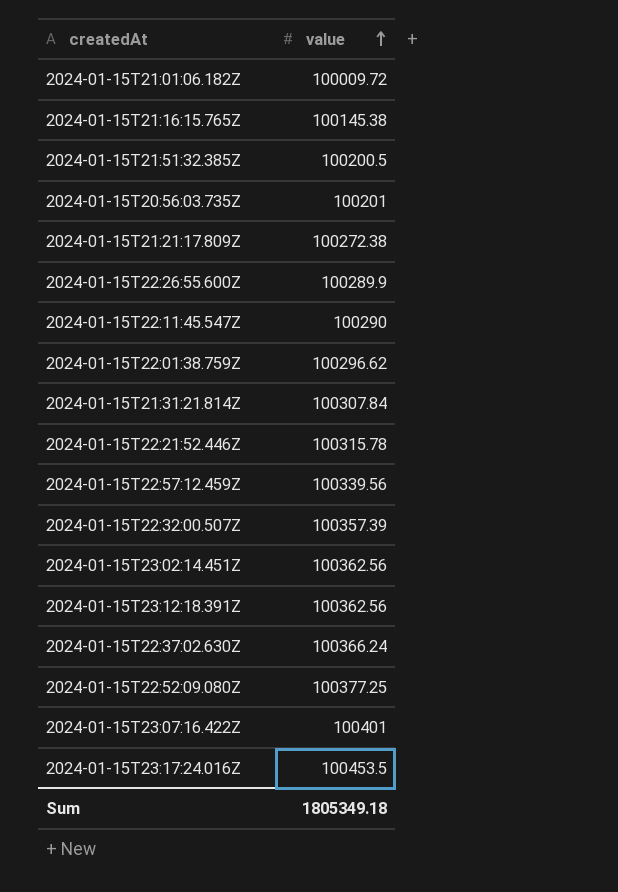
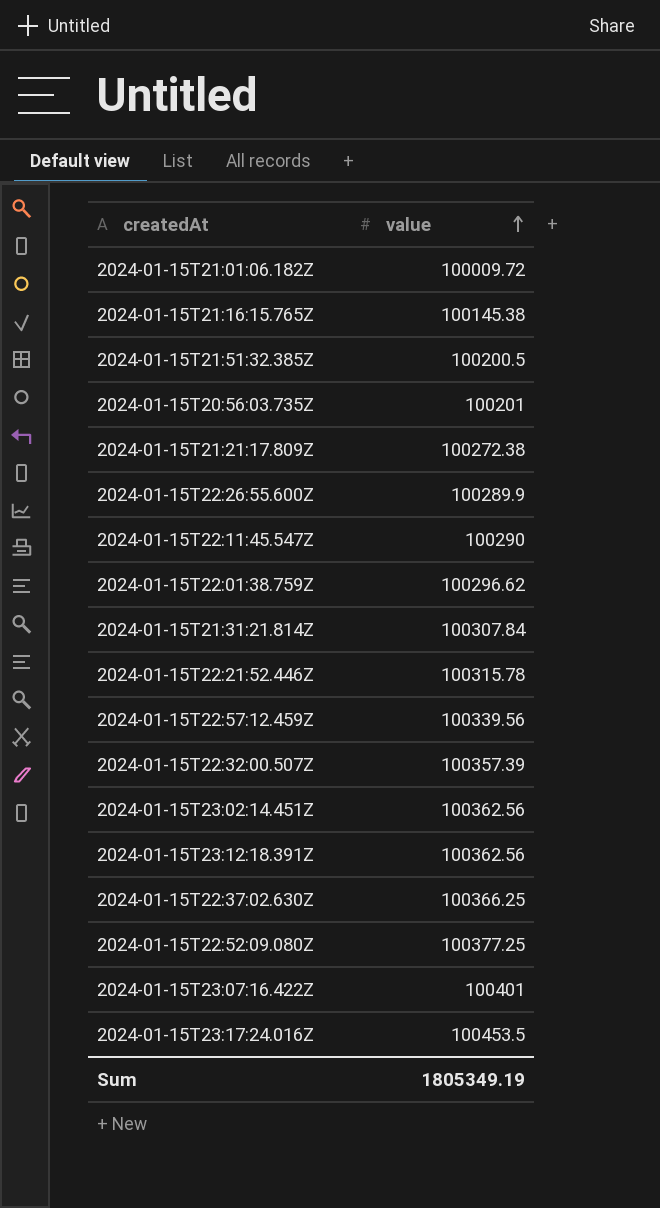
2024-01-15T22:37:02.630Z | value: 100366.24 -> 100366.25
Sum | value: 1805349.18 -> 1805349.19

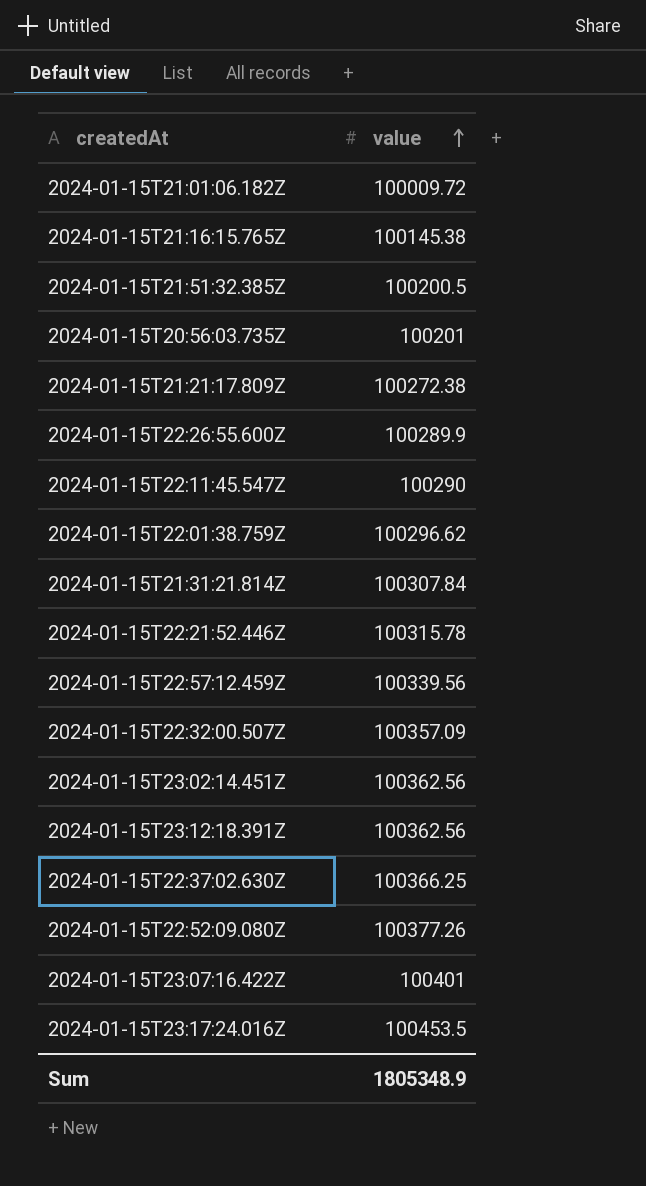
2024-01-15T22:32:00.507Z | value: 100357.39 -> 100357.09
2024-01-15T22:52:09.080Z | value: 100377.25 -> 100377.26
Sum | value: 1805349.19 -> 1805348.9

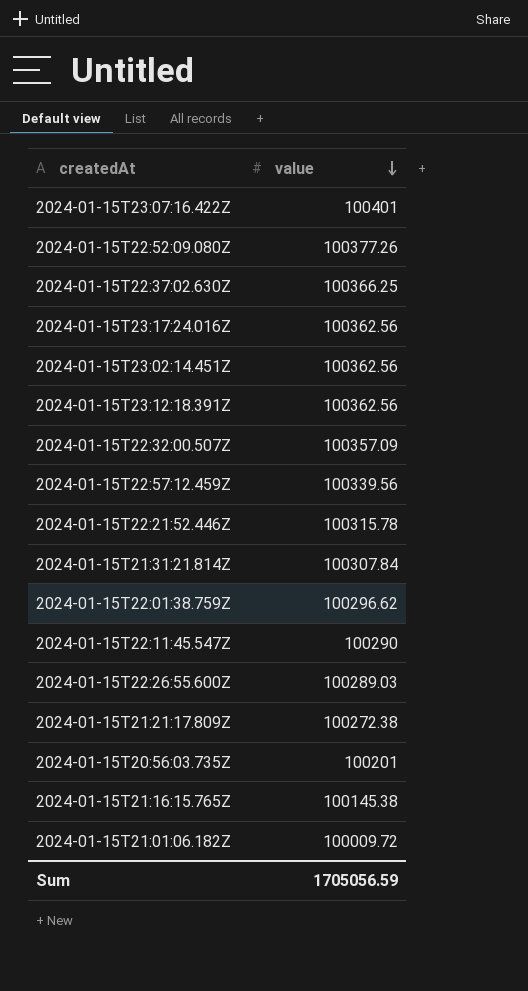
row order: value ascending -> value descending
row 2024-01-15T21:51:32.385Z: 100200.5 -> none
2024-01-15T23:17:24.016Z | value: 100453.5 -> 100362.56
2024-01-15T22:26:55.600Z | value: 100289.9 -> 100289.03
Sum | value: 1805348.9 -> 1705056.59

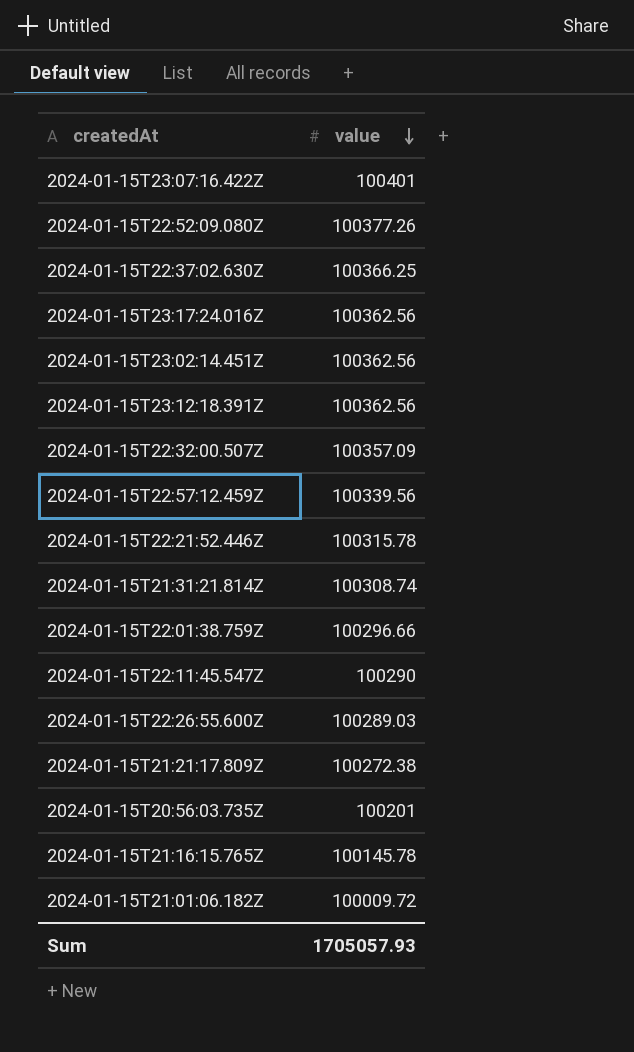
2024-01-15T21:31:21.814Z | value: 100307.84 -> 100308.74
2024-01-15T22:01:38.759Z | value: 100296.62 -> 100296.66
2024-01-15T21:16:15.765Z | value: 100145.38 -> 100145.78
Sum | value: 1705056.59 -> 1705057.93

